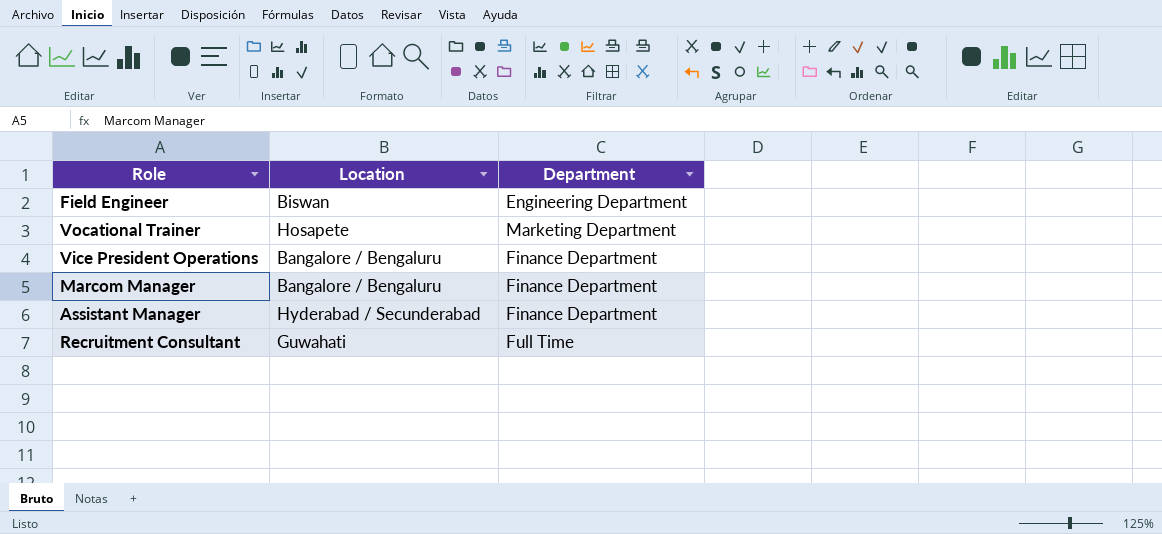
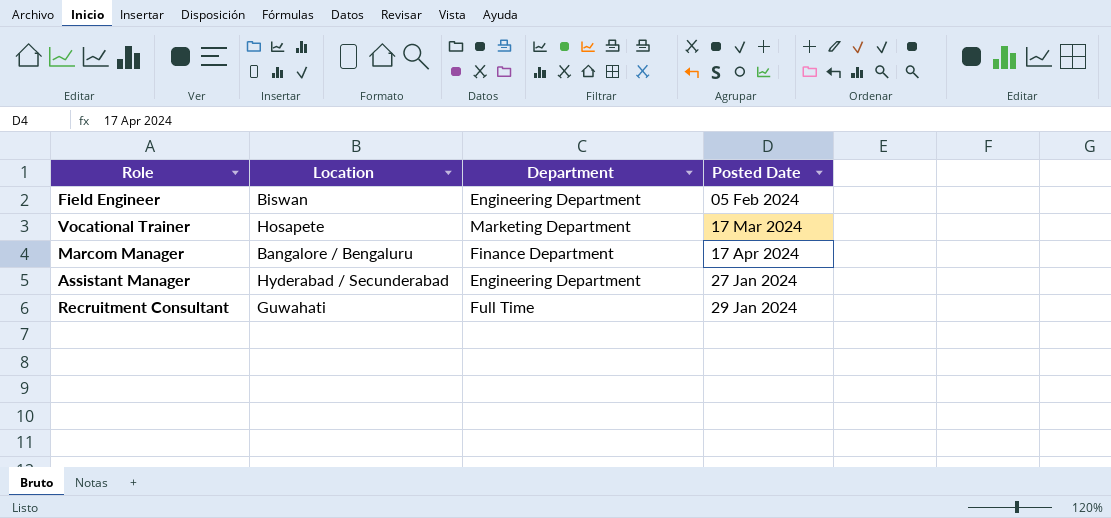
column Posted Date | position: none -> 4
row Vice President Operations: Bangalore / Bengaluru | Finance Department -> none
Assistant Manager | Department: Finance Department -> Engineering Department

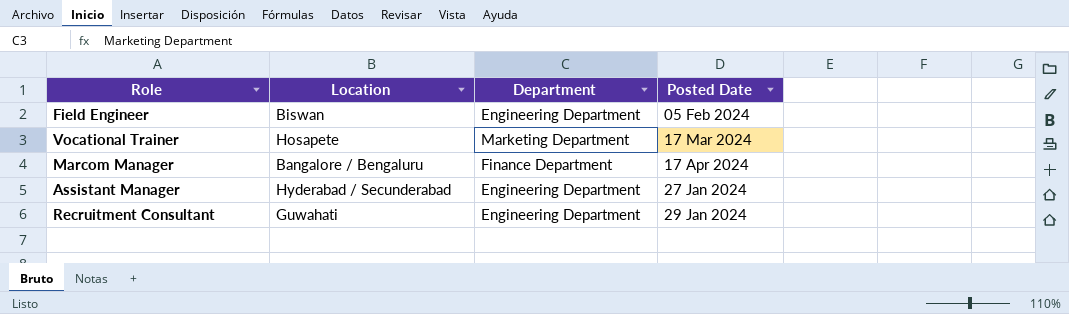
Recruitment Consultant | Department: Full Time -> Engineering Department

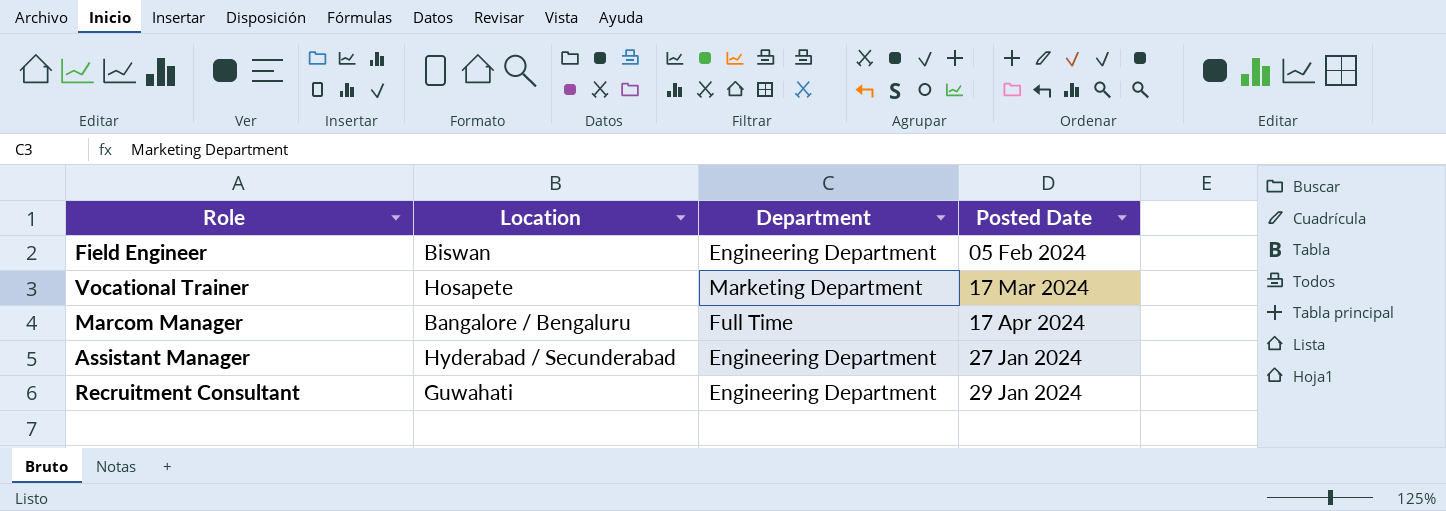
Marcom Manager | Department: Finance Department -> Full Time

